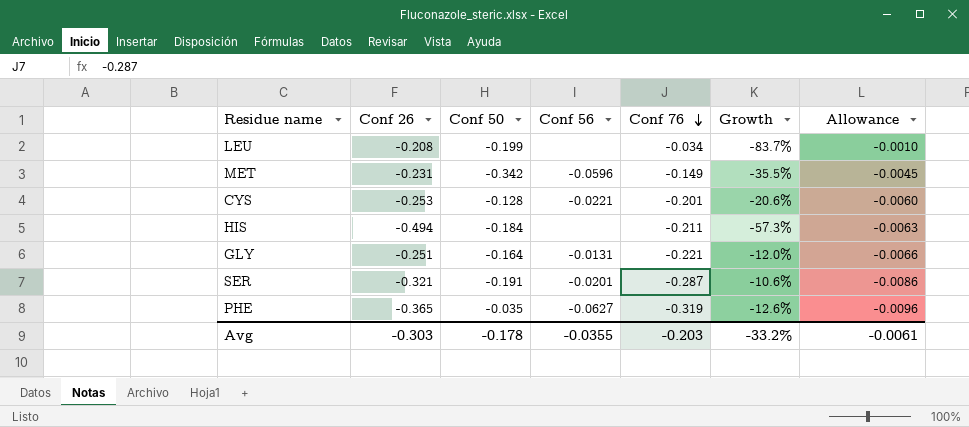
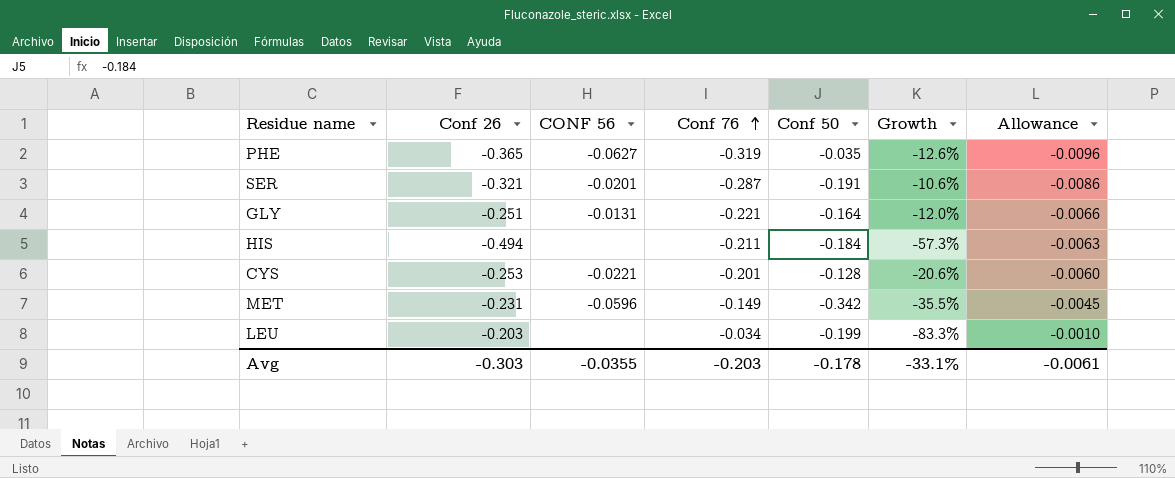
row order: Conf 76 descending -> Conf 76 ascending
column name: Conf 56 -> CONF 56
column Conf 50 | position: 3 -> 5
LEU | Conf 26: -0.208 -> -0.203
LEU | Growth: -83.7% -> -83.3%
Avg | Growth: -33.2% -> -33.1%

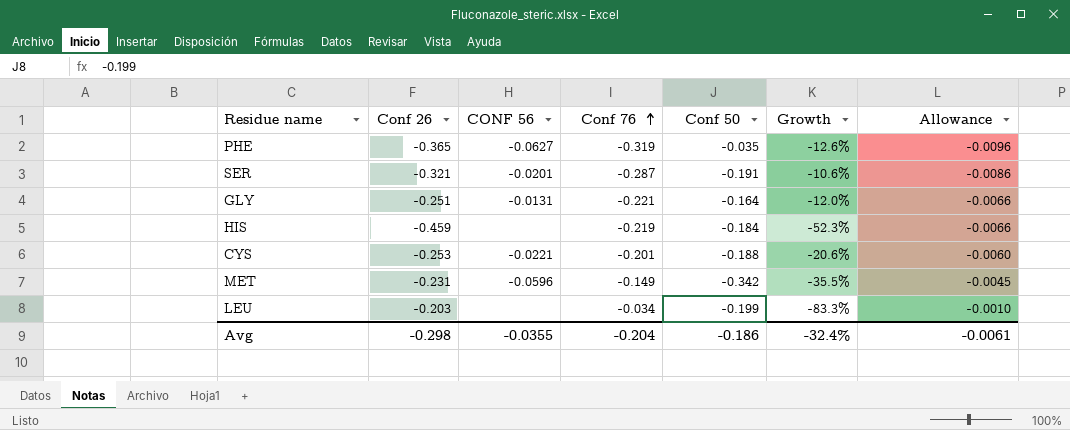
HIS | Conf 26: -0.494 -> -0.459
HIS | Conf 76: -0.211 -> -0.219
HIS | Growth: -57.3% -> -52.3%
HIS | Allowance: -0.0063 -> -0.0066
CYS | Conf 50: -0.128 -> -0.188
Avg | Conf 26: -0.303 -> -0.298
Avg | Conf 76: -0.203 -> -0.204
Avg | Conf 50: -0.178 -> -0.186
Avg | Growth: -33.1% -> -32.4%

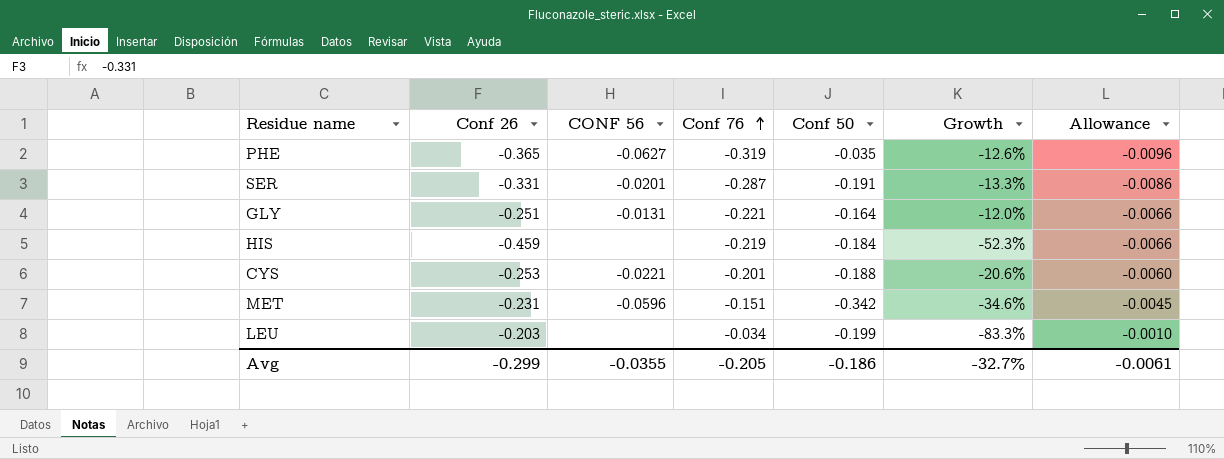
SER | Conf 26: -0.321 -> -0.331
SER | Growth: -10.6% -> -13.3%
MET | Conf 76: -0.149 -> -0.151
MET | Growth: -35.5% -> -34.6%
Avg | Conf 26: -0.298 -> -0.299
Avg | Conf 76: -0.204 -> -0.205
Avg | Growth: -32.4% -> -32.7%

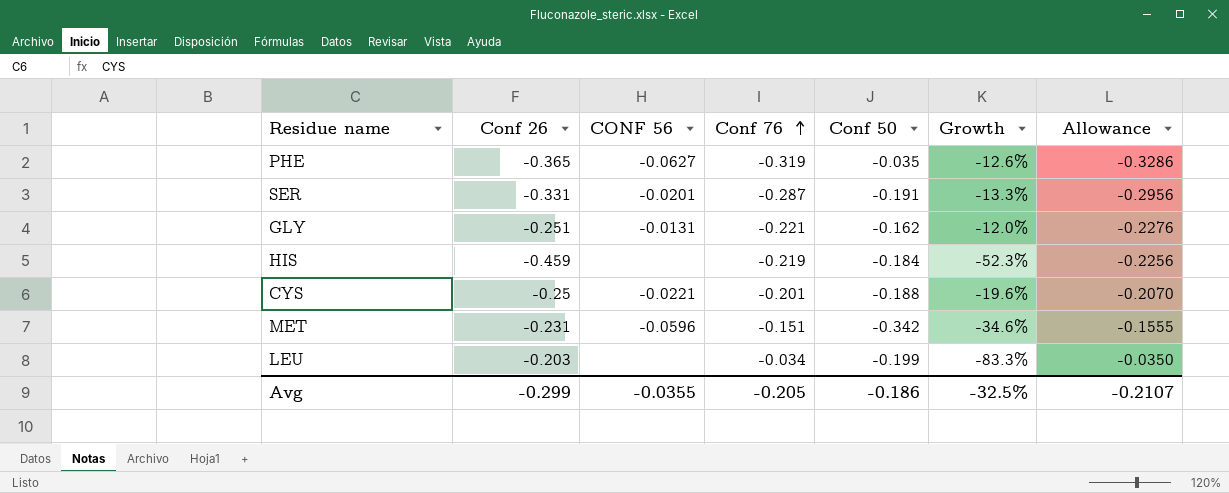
column Allowance | formula: [Conf 76] * 0.03 -> [Conf 76] * 1.03
GLY | Conf 50: -0.164 -> -0.162
CYS | Conf 26: -0.253 -> -0.25
CYS | Growth: -20.6% -> -19.6%
Avg | Growth: -32.7% -> -32.5%
Avg | Allowance: -0.0061 -> -0.2107

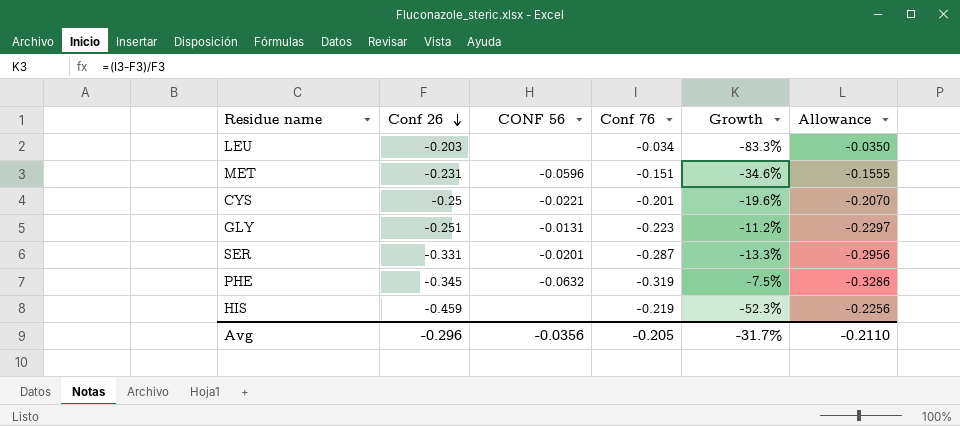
row order: Conf 76 ascending -> Conf 26 descending
column Conf 50 | position: 5 -> none
GLY | Conf 76: -0.221 -> -0.223
GLY | Growth: -12.0% -> -11.2%
GLY | Allowance: -0.2276 -> -0.2297
PHE | Conf 26: -0.365 -> -0.345
PHE | CONF 56: -0.0627 -> -0.0632
PHE | Growth: -12.6% -> -7.5%
Avg | Conf 26: -0.299 -> -0.296
Avg | CONF 56: -0.0355 -> -0.0356
Avg | Growth: -32.5% -> -31.7%
Avg | Allowance: -0.2107 -> -0.2110

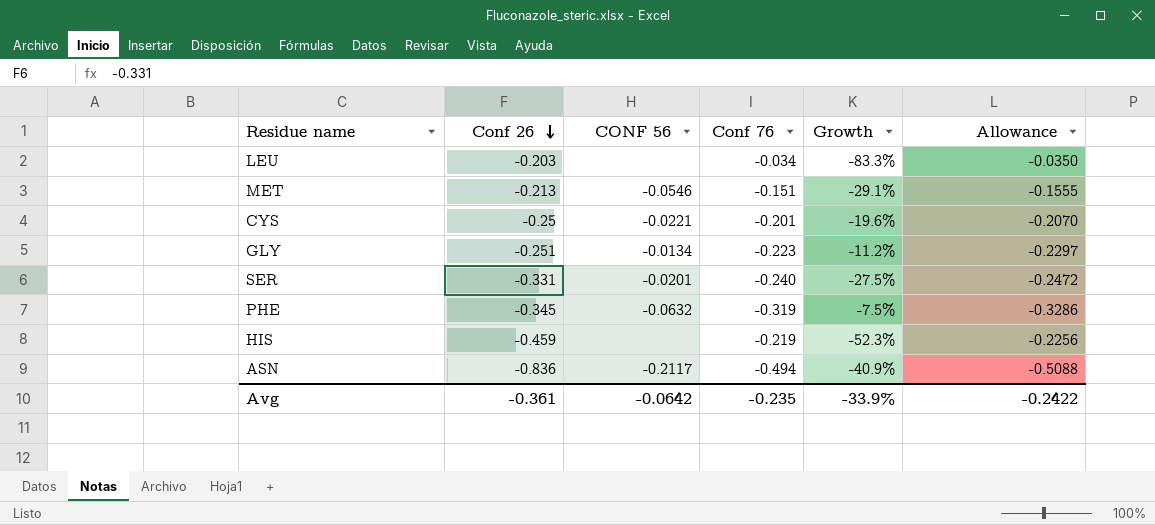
MET | Conf 26: -0.231 -> -0.213
MET | CONF 56: -0.0596 -> -0.0546
MET | Growth: -34.6% -> -29.1%
GLY | CONF 56: -0.0131 -> -0.0134
SER | Conf 76: -0.287 -> -0.240
SER | Growth: -13.3% -> -27.5%
SER | Allowance: -0.2956 -> -0.2472
row ASN: none -> -0.836 | -0.2117 | -0.494 | -40.9% | -0.5088
Avg | Conf 26: -0.296 -> -0.361
Avg | CONF 56: -0.0356 -> -0.0642
Avg | Conf 76: -0.205 -> -0.235
Avg | Growth: -31.7% -> -33.9%
Avg | Allowance: -0.2110 -> -0.2422

